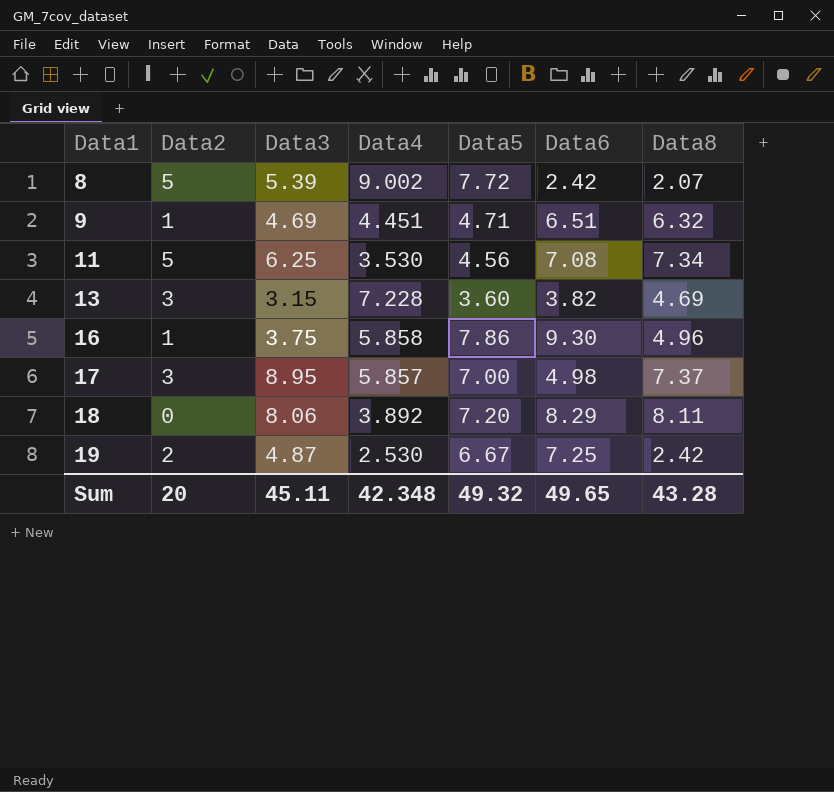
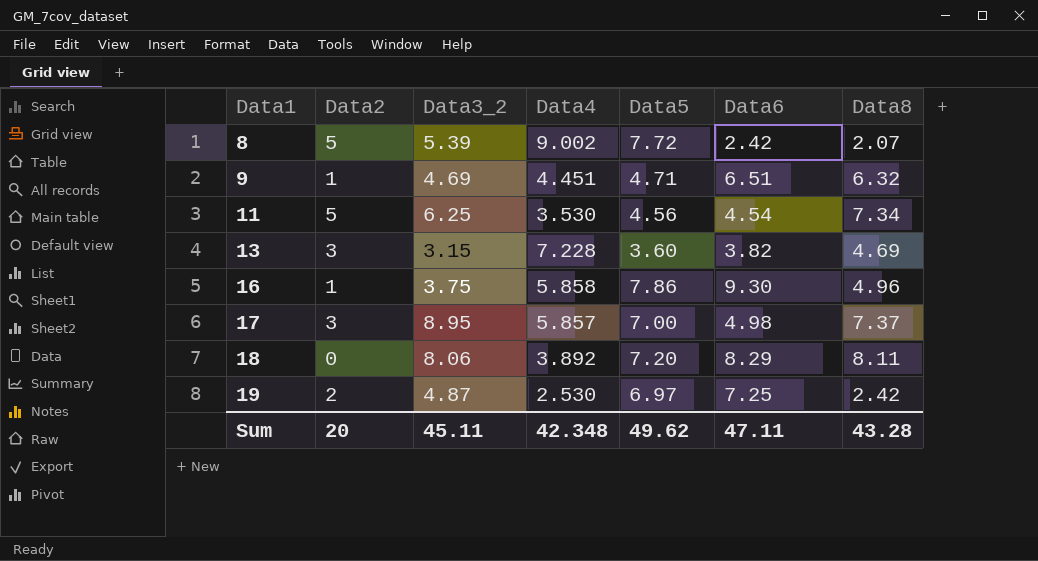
column name: Data3 -> Data3_2
11 | Data6: 7.08 -> 4.54
19 | Data5: 6.67 -> 6.97
Sum | Data5: 49.32 -> 49.62
Sum | Data6: 49.65 -> 47.11

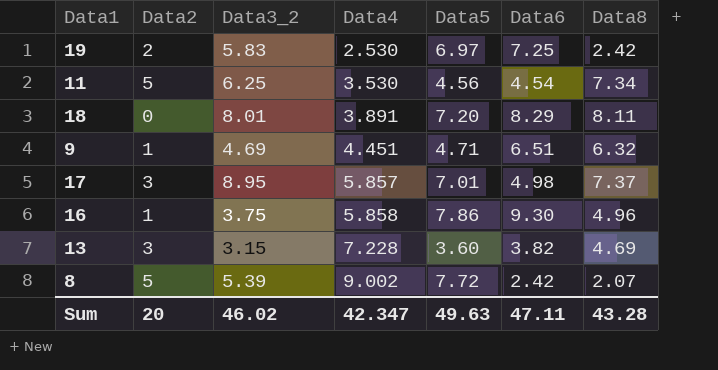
row order: Data1 ascending -> Data4 ascending
19 | Data3_2: 4.87 -> 5.83
18 | Data3_2: 8.06 -> 8.01
18 | Data4: 3.892 -> 3.891
17 | Data5: 7.00 -> 7.01
Sum | Data3_2: 45.11 -> 46.02
Sum | Data4: 42.348 -> 42.347
Sum | Data5: 49.62 -> 49.63

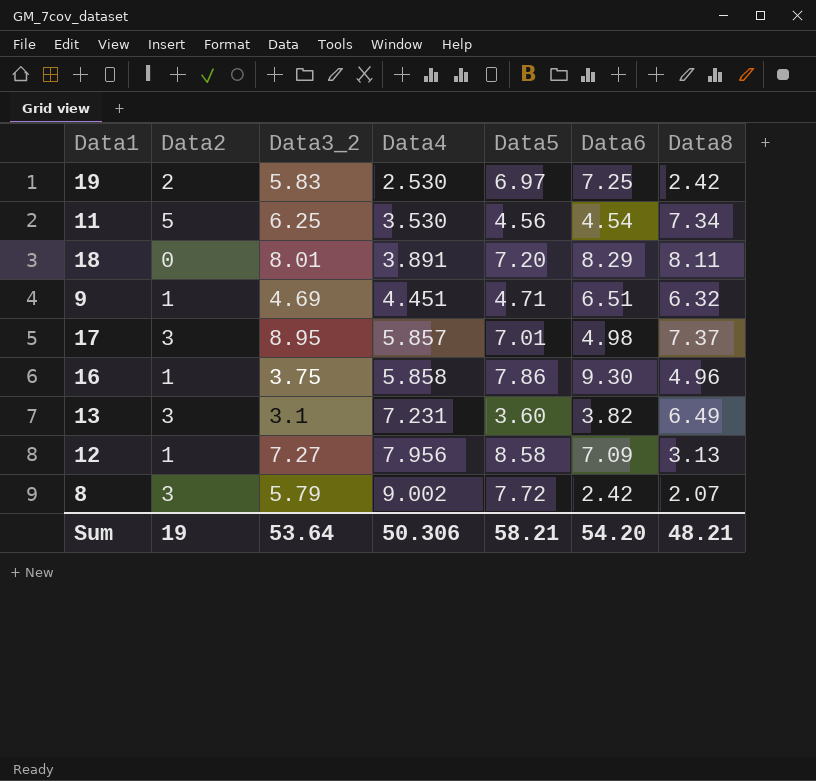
13 | Data3_2: 3.15 -> 3.1
13 | Data4: 7.228 -> 7.231
13 | Data8: 4.69 -> 6.49
row 12: none -> 1 | 7.27 | 7.956 | 8.58 | 7.09 | 3.13
8 | Data2: 5 -> 3
8 | Data3_2: 5.39 -> 5.79
Sum | Data2: 20 -> 19
Sum | Data3_2: 46.02 -> 53.64
Sum | Data4: 42.347 -> 50.306
Sum | Data5: 49.63 -> 58.21
Sum | Data6: 47.11 -> 54.20
Sum | Data8: 43.28 -> 48.21

